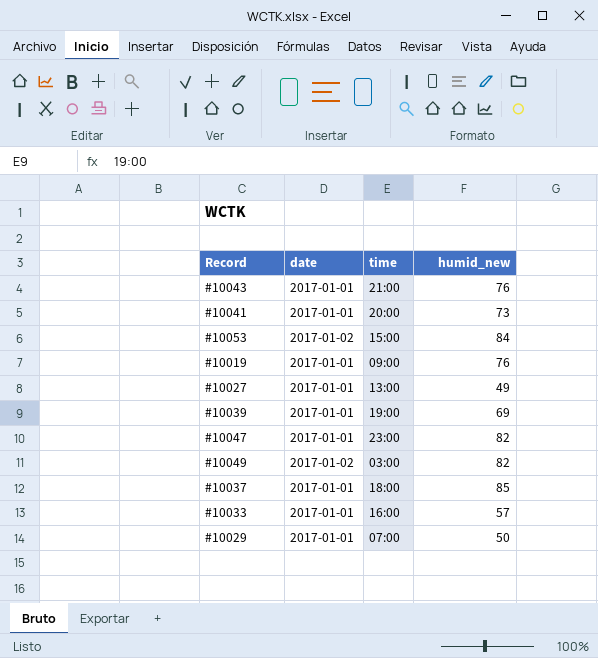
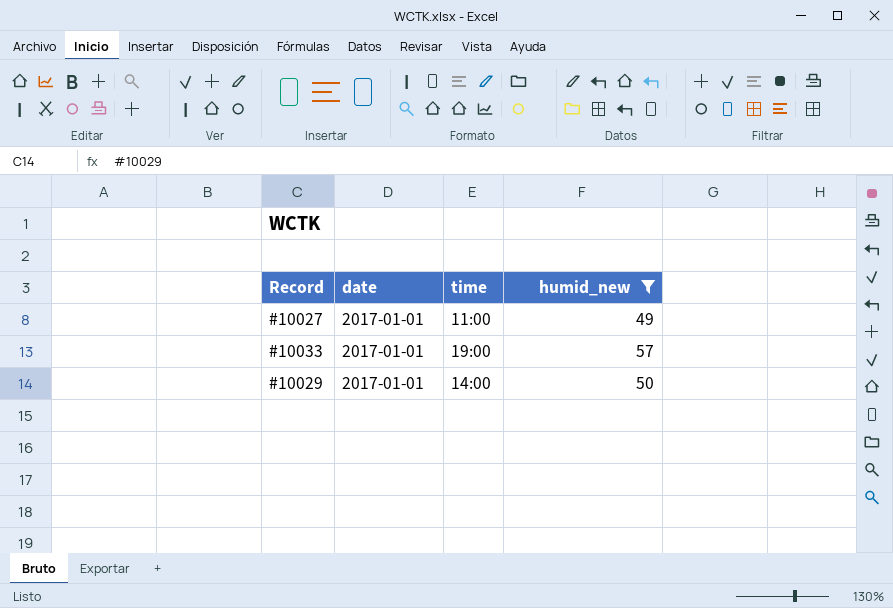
filter: none -> humid_new <= 57
#10027 | time: 13:00 -> 11:00
#10033 | time: 16:00 -> 19:00
#10029 | time: 07:00 -> 14:00

